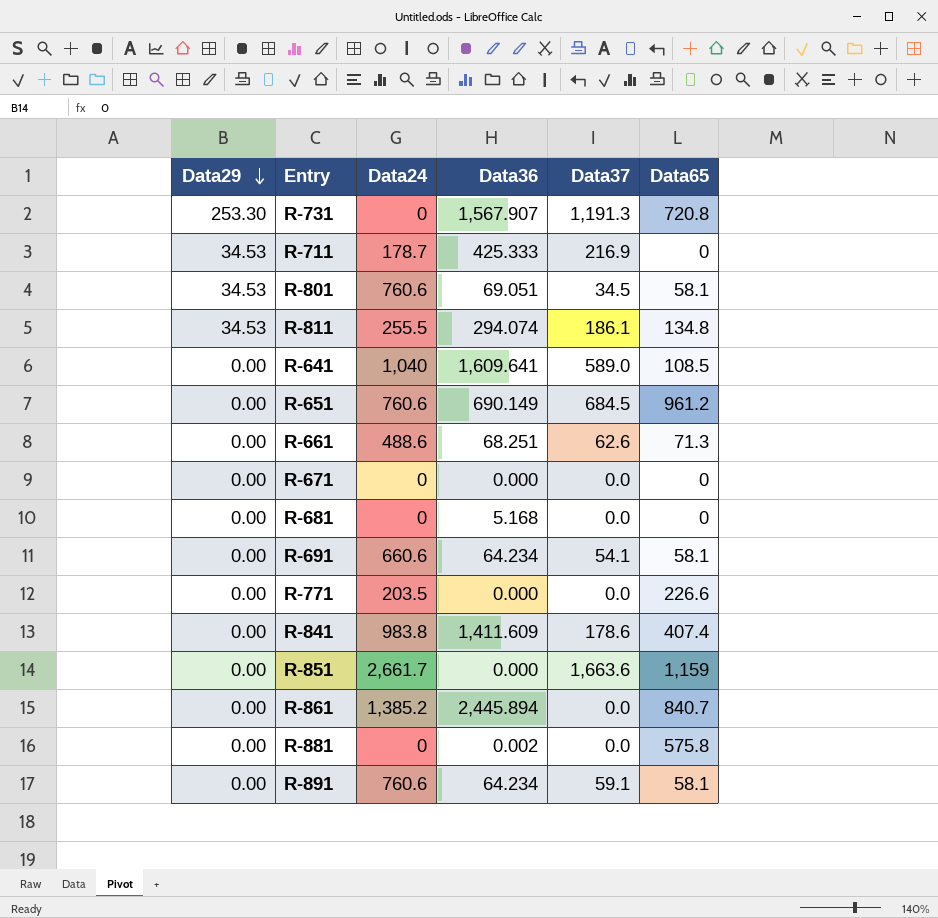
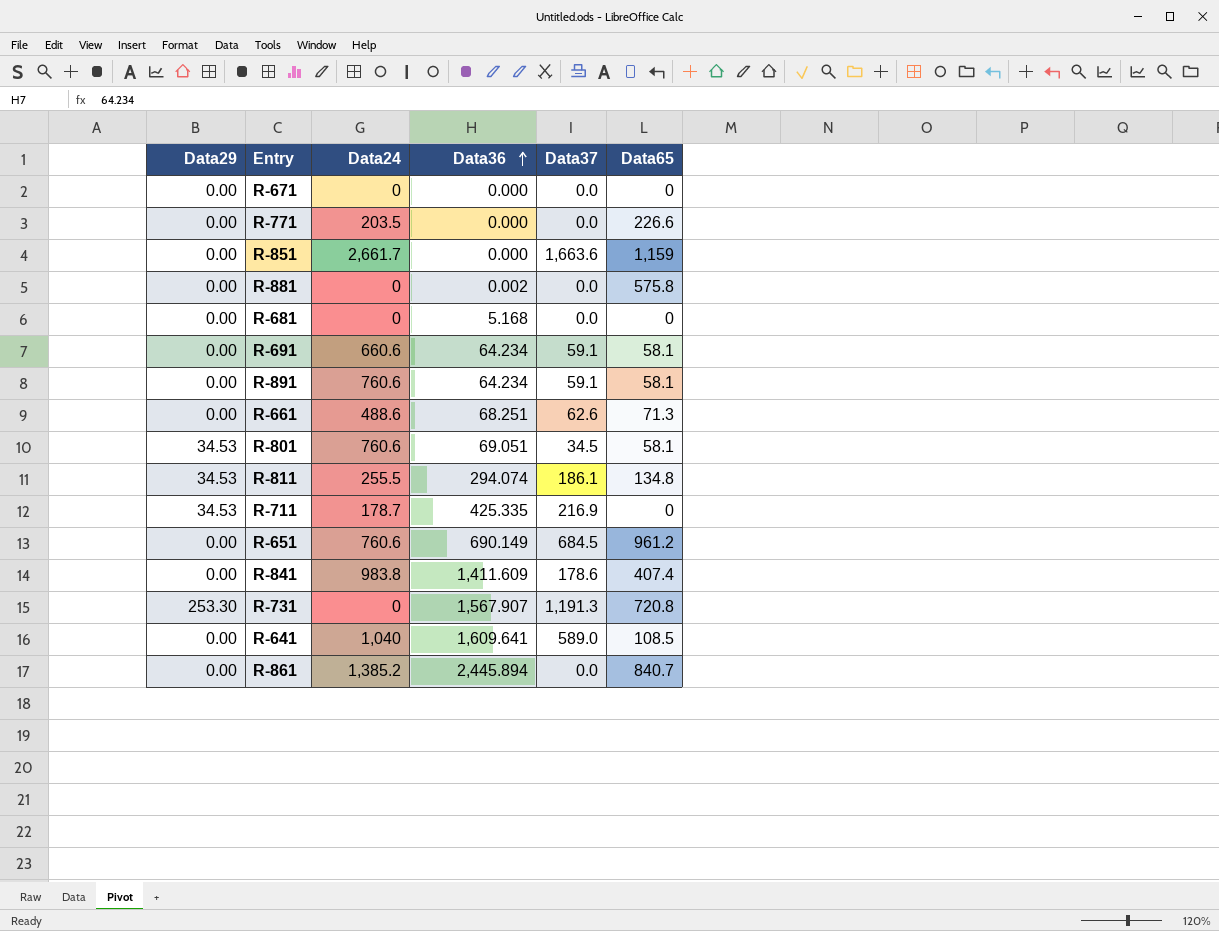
row order: Data29 descending -> Data36 ascending
R-691 | Data37: 54.1 -> 59.1
R-711 | Data36: 425.333 -> 425.335

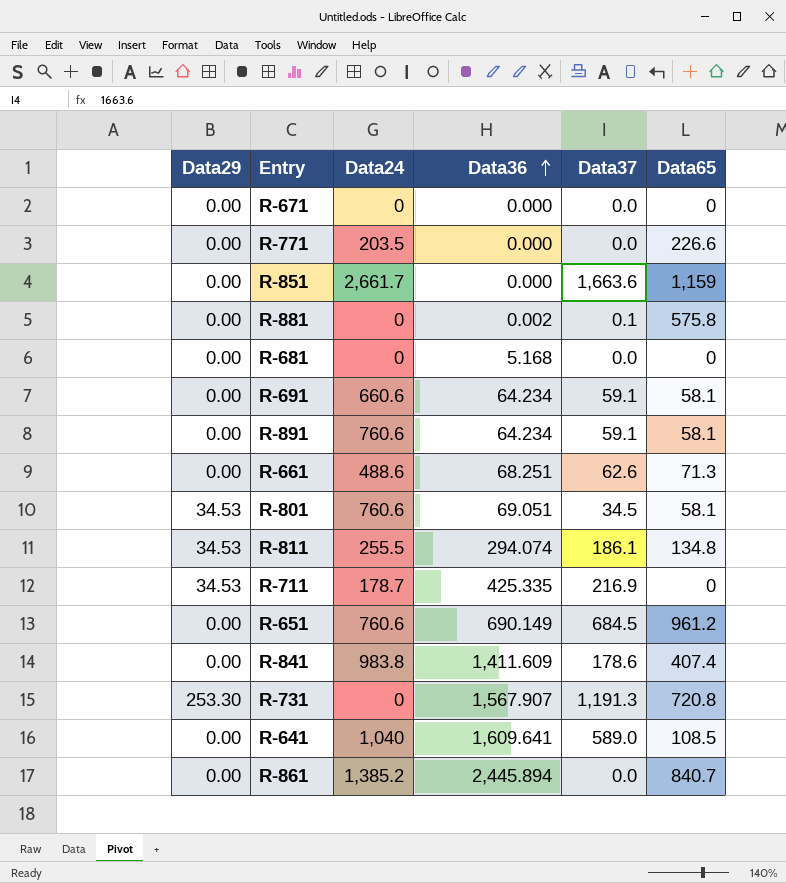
R-881 | Data37: 0.0 -> 0.1

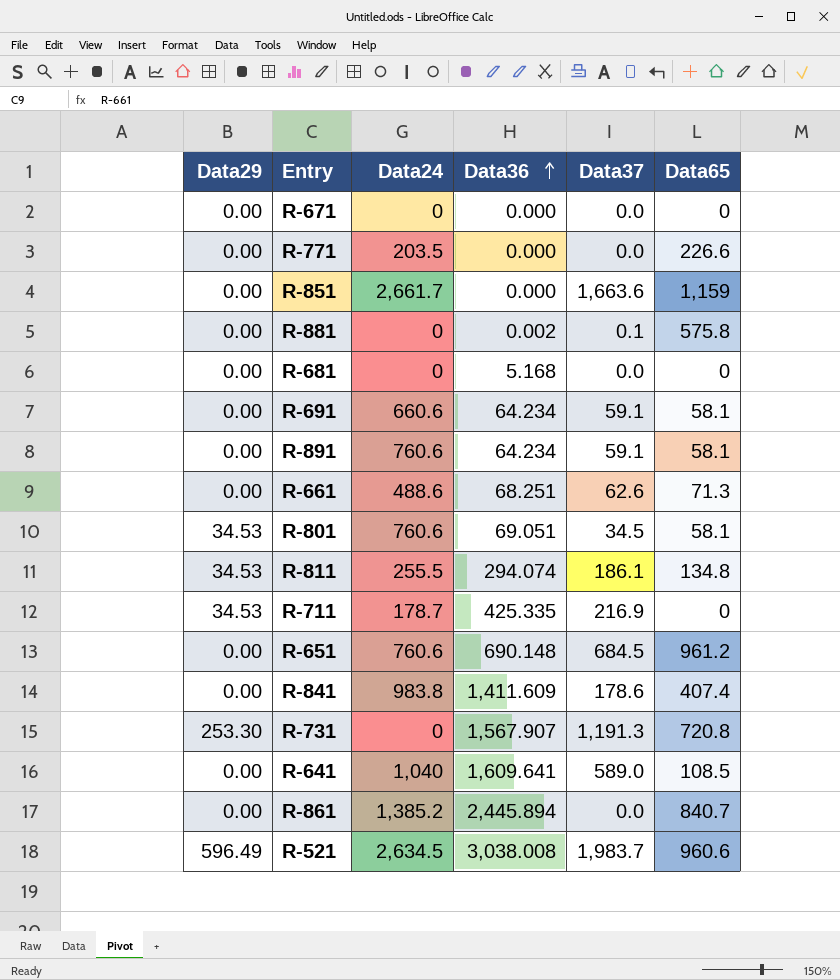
R-651 | Data36: 690.149 -> 690.148
row R-521: none -> 596.49 | 2,634.5 | 3,038.008 | 1,983.7 | 960.6

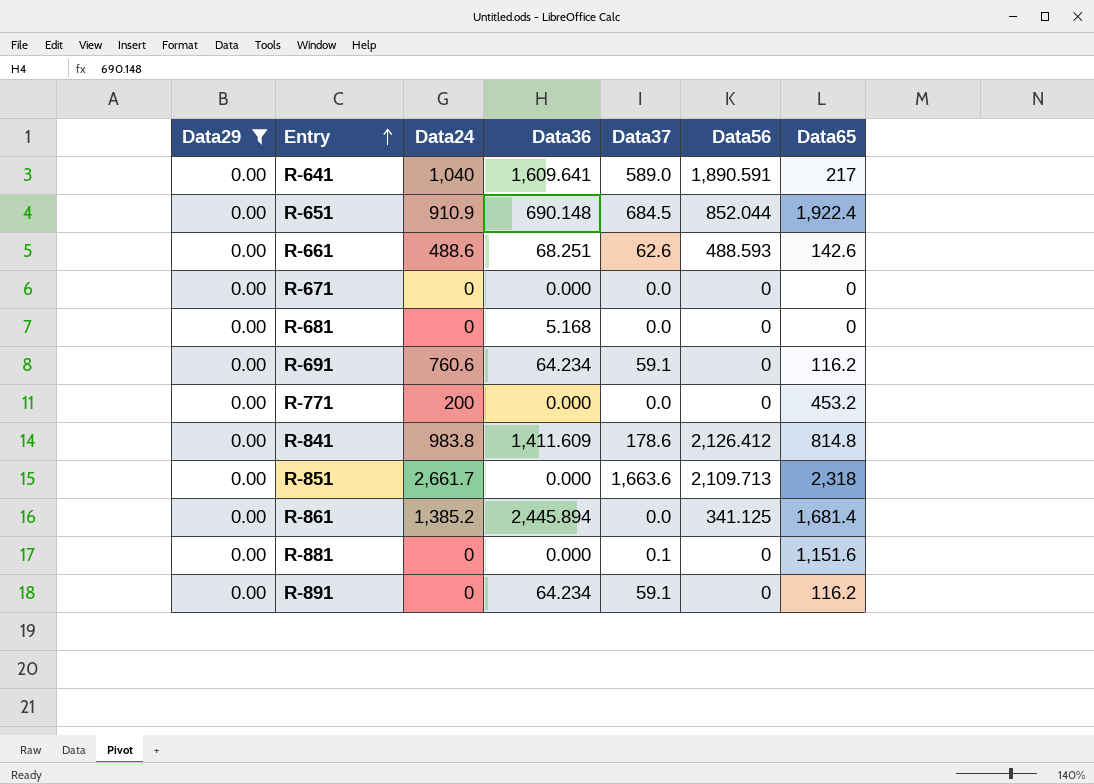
filter: none -> Data29 = 0.00
row order: Data36 ascending -> Entry ascending
column Data56 | position: none -> 6
R-641 | Data65: 108.5 -> 217
R-651 | Data24: 760.6 -> 910.9
R-651 | Data65: 961.2 -> 1,922.4
R-661 | Data65: 71.3 -> 142.6
R-691 | Data24: 660.6 -> 760.6
R-691 | Data65: 58.1 -> 116.2
R-771 | Data24: 203.5 -> 200
R-771 | Data65: 226.6 -> 453.2
R-841 | Data65: 407.4 -> 814.8
R-851 | Data65: 1,159 -> 2,318
R-861 | Data65: 840.7 -> 1,681.4
R-881 | Data36: 0.002 -> 0.000
R-881 | Data65: 575.8 -> 1,151.6
R-891 | Data24: 760.6 -> 0
R-891 | Data65: 58.1 -> 116.2

